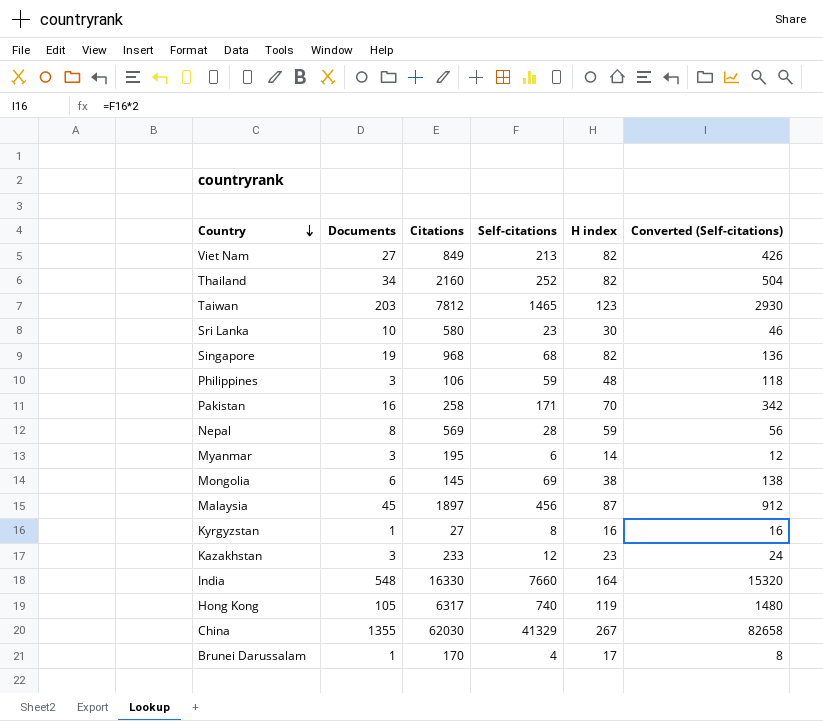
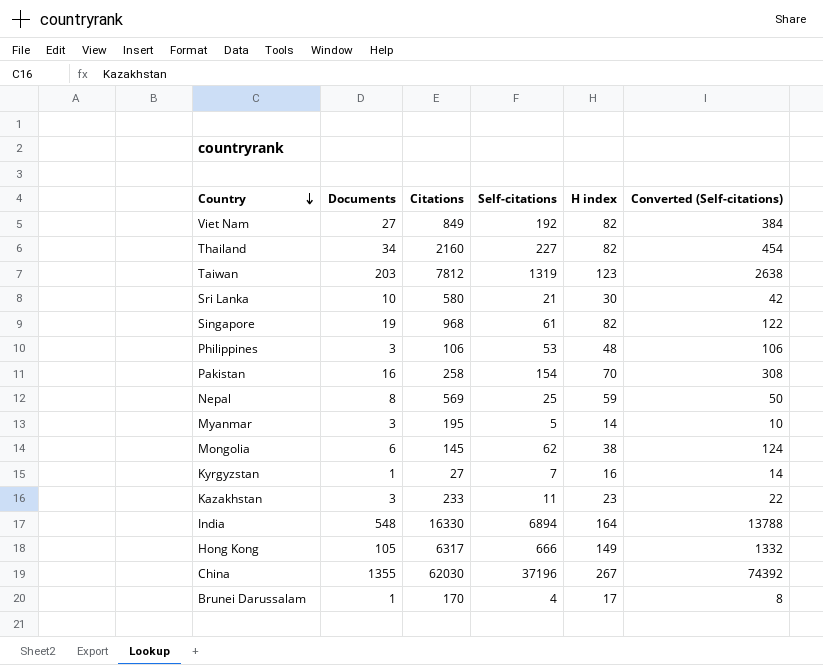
row Malaysia: 45 | 1897 | 456 | 87 | 912 -> none
Viet Nam | Self-citations: 213 -> 192
Viet Nam | Converted (Self-citations): 426 -> 384
Thailand | Self-citations: 252 -> 227
Thailand | Converted (Self-citations): 504 -> 454
Taiwan | Self-citations: 1465 -> 1319
Taiwan | Converted (Self-citations): 2930 -> 2638
Sri Lanka | Self-citations: 23 -> 21
Sri Lanka | Converted (Self-citations): 46 -> 42
Singapore | Self-citations: 68 -> 61
Singapore | Converted (Self-citations): 136 -> 122
Philippines | Self-citations: 59 -> 53
Philippines | Converted (Self-citations): 118 -> 106
Pakistan | Self-citations: 171 -> 154
Pakistan | Converted (Self-citations): 342 -> 308
Nepal | Self-citations: 28 -> 25
Nepal | Converted (Self-citations): 56 -> 50
Myanmar | Self-citations: 6 -> 5
Myanmar | Converted (Self-citations): 12 -> 10
Mongolia | Self-citations: 69 -> 62
Mongolia | Converted (Self-citations): 138 -> 124
Kyrgyzstan | Self-citations: 8 -> 7
Kyrgyzstan | Converted (Self-citations): 16 -> 14
Kazakhstan | Self-citations: 12 -> 11
Kazakhstan | Converted (Self-citations): 24 -> 22
India | Self-citations: 7660 -> 6894
India | Converted (Self-citations): 15320 -> 13788
Hong Kong | Self-citations: 740 -> 666
Hong Kong | H index: 119 -> 149
Hong Kong | Converted (Self-citations): 1480 -> 1332
China | Self-citations: 41329 -> 37196
China | Converted (Self-citations): 82658 -> 74392

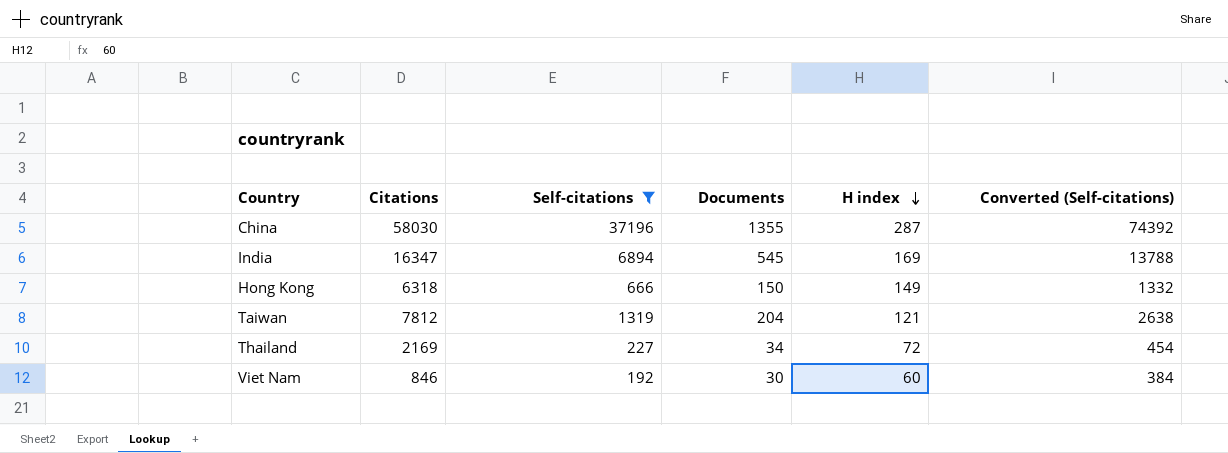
filter: none -> Self-citations >= 192
row order: Country descending -> H index descending
column Documents | position: 2 -> 4
China | Citations: 62030 -> 58030
China | H index: 267 -> 287
India | Citations: 16330 -> 16347
India | Documents: 548 -> 545
India | H index: 164 -> 169
Hong Kong | Citations: 6317 -> 6318
Hong Kong | Documents: 105 -> 150
Taiwan | Documents: 203 -> 204
Taiwan | H index: 123 -> 121
Thailand | Citations: 2160 -> 2169
Thailand | H index: 82 -> 72
Viet Nam | Citations: 849 -> 846
Viet Nam | Documents: 27 -> 30
Viet Nam | H index: 82 -> 60

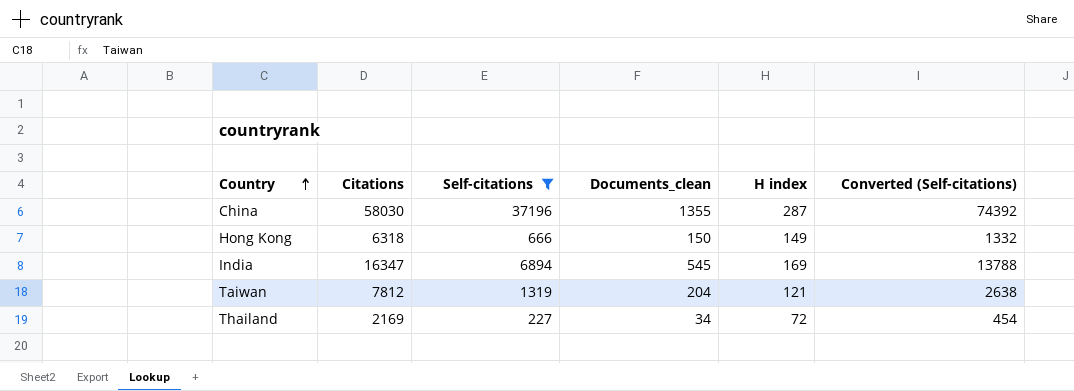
row order: H index descending -> Country ascending
column name: Documents -> Documents_clean
row Viet Nam: 846 | 192 | 30 | 60 | 384 -> none

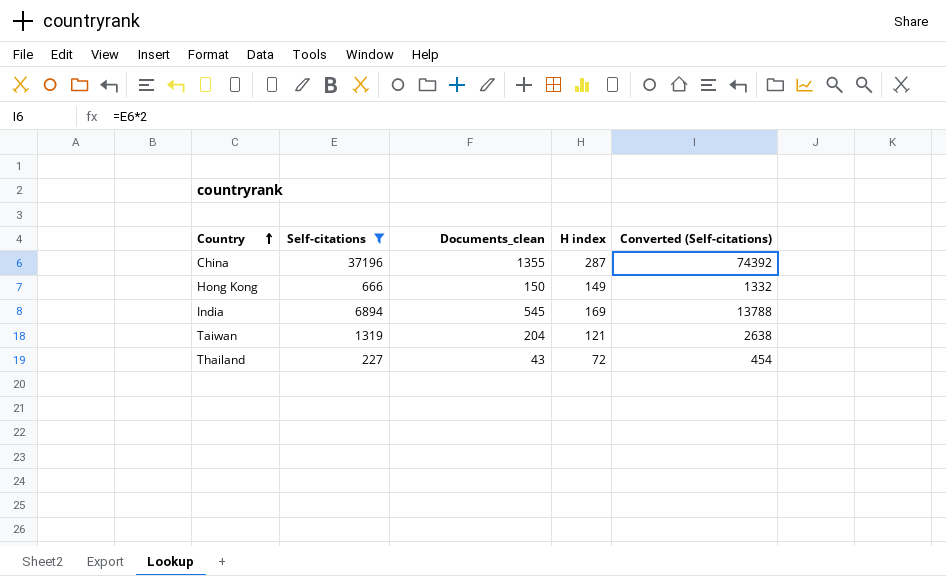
column Citations | position: 2 -> none
Thailand | Documents_clean: 34 -> 43

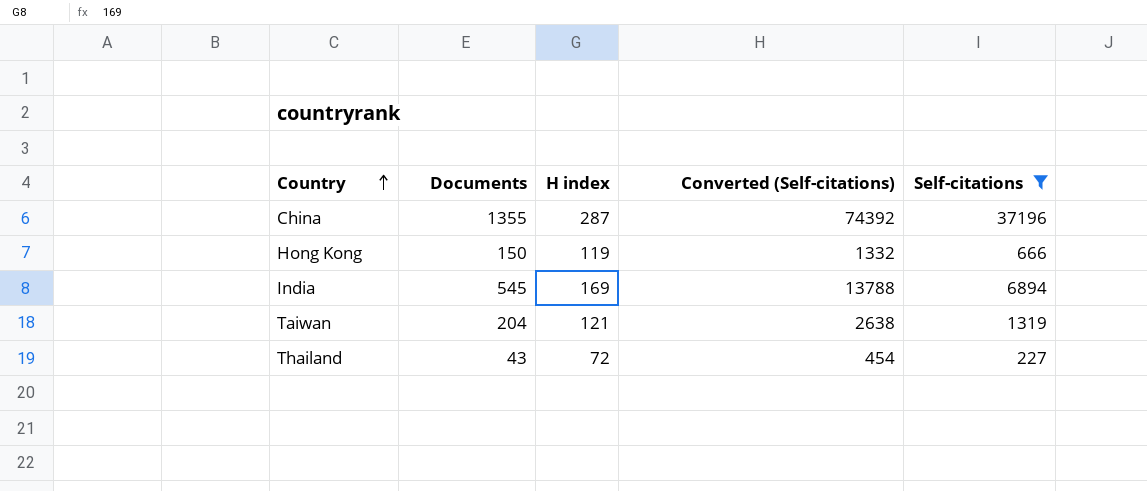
column name: Documents_clean -> Documents
column Self-citations | position: 2 -> 5
Hong Kong | H index: 149 -> 119

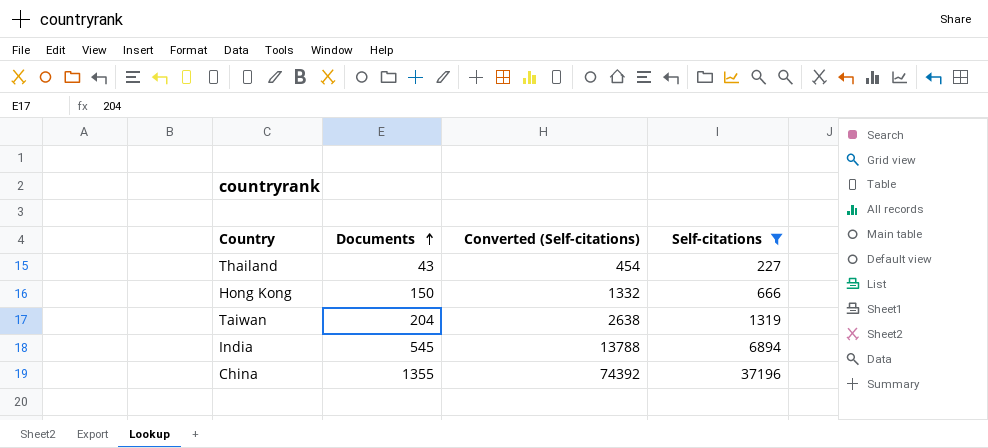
row order: Country ascending -> Documents ascending
column H index | position: 3 -> none

